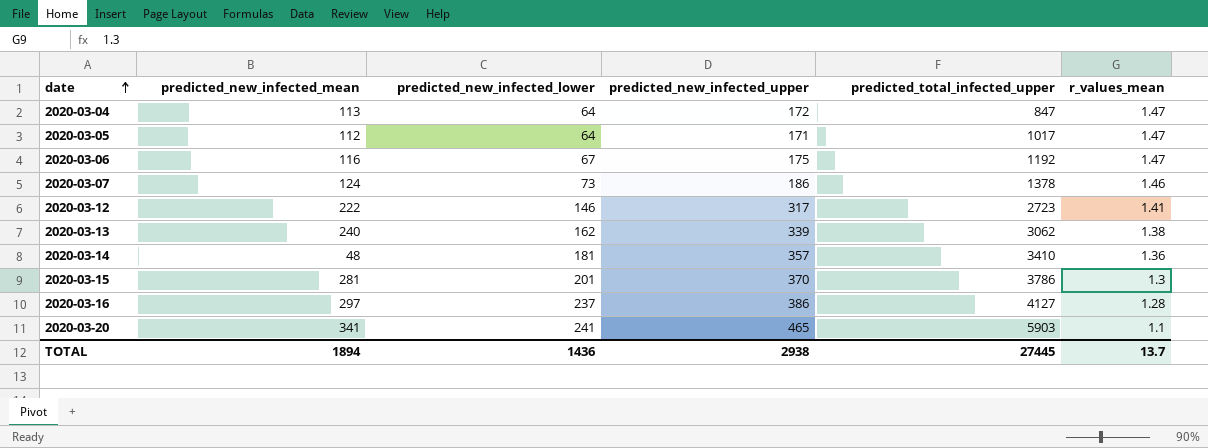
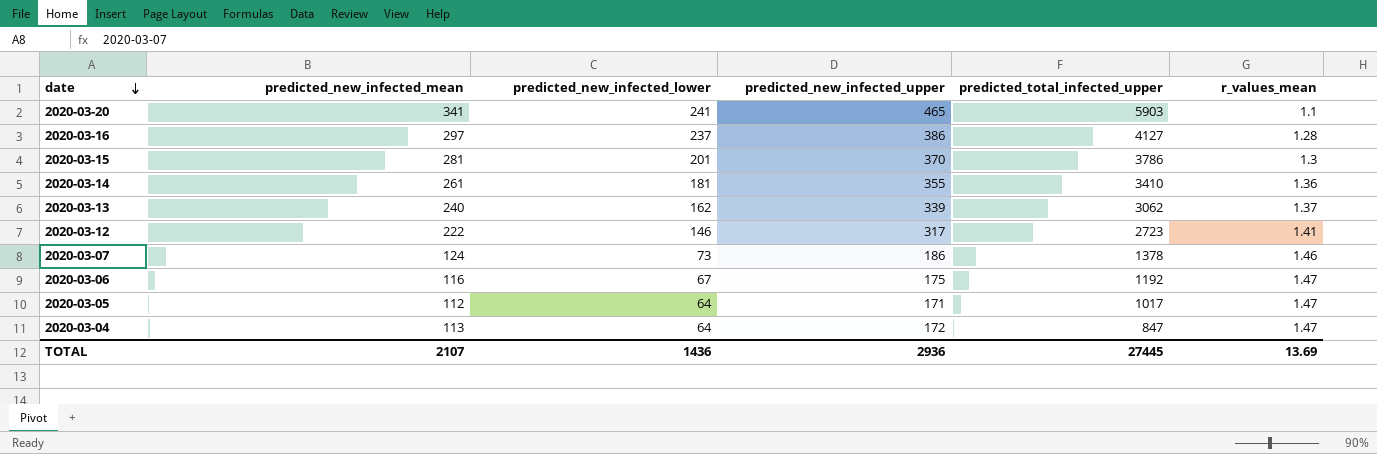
row order: date ascending -> date descending
2020-03-14 | predicted_new_infected_mean: 48 -> 261
2020-03-14 | predicted_new_infected_upper: 357 -> 355
2020-03-13 | r_values_mean: 1.38 -> 1.37
TOTAL | predicted_new_infected_mean: 1894 -> 2107
TOTAL | predicted_new_infected_upper: 2938 -> 2936
TOTAL | r_values_mean: 13.7 -> 13.69

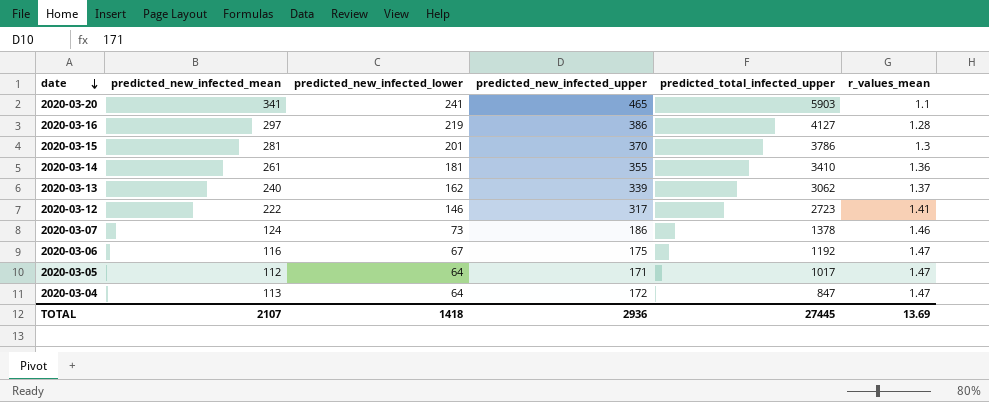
2020-03-16 | predicted_new_infected_lower: 237 -> 219
TOTAL | predicted_new_infected_lower: 1436 -> 1418

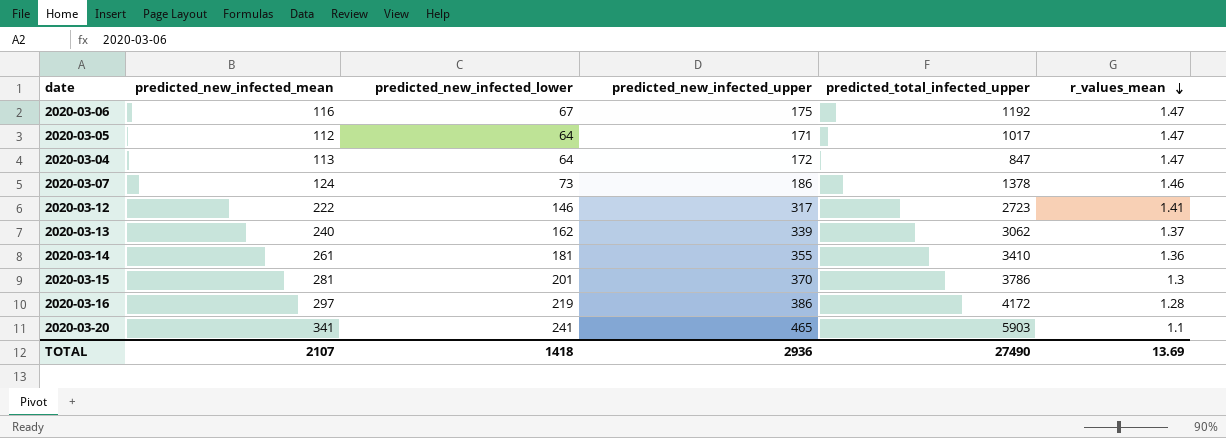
row order: date descending -> r_values_mean descending
2020-03-16 | predicted_total_infected_upper: 4127 -> 4172
TOTAL | predicted_total_infected_upper: 27445 -> 27490

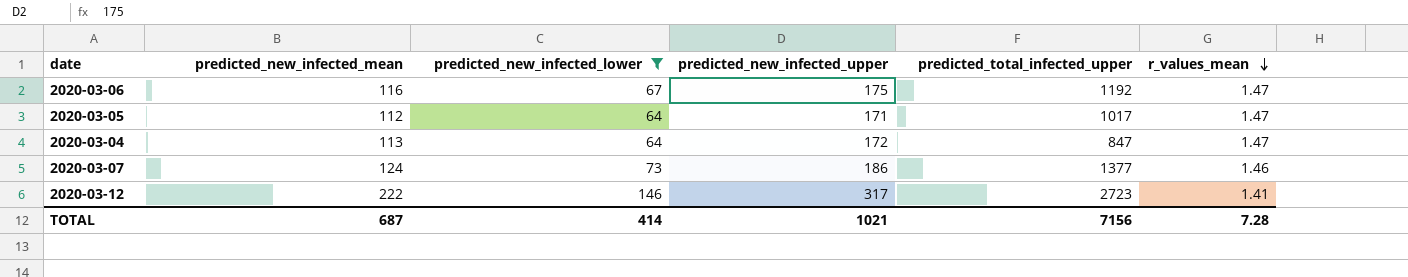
filter: none -> predicted_new_infected_lower <= 146
2020-03-07 | predicted_total_infected_upper: 1378 -> 1377
TOTAL | predicted_new_infected_mean: 2107 -> 687
TOTAL | predicted_new_infected_lower: 1418 -> 414
TOTAL | predicted_new_infected_upper: 2936 -> 1021
TOTAL | predicted_total_infected_upper: 27490 -> 7156
TOTAL | r_values_mean: 13.69 -> 7.28

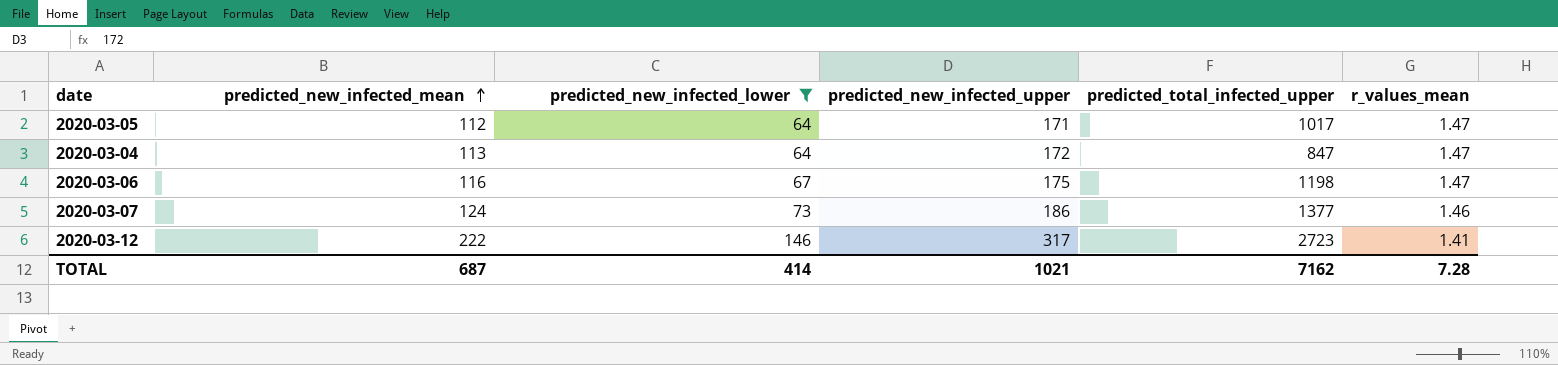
row order: r_values_mean descending -> predicted_new_infected_mean ascending
2020-03-06 | predicted_total_infected_upper: 1192 -> 1198
TOTAL | predicted_total_infected_upper: 7156 -> 7162

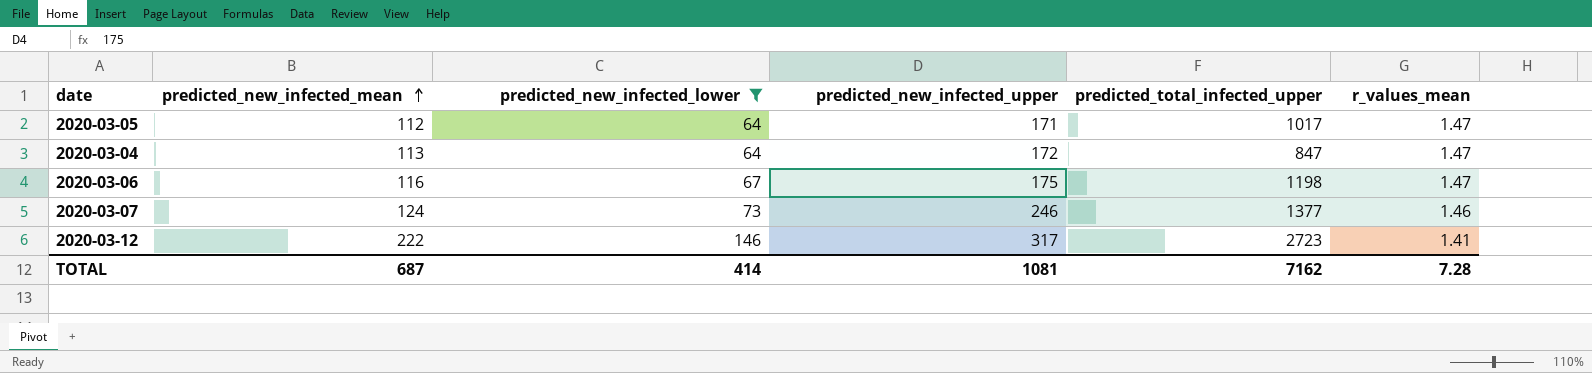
2020-03-07 | predicted_new_infected_upper: 186 -> 246
TOTAL | predicted_new_infected_upper: 1021 -> 1081

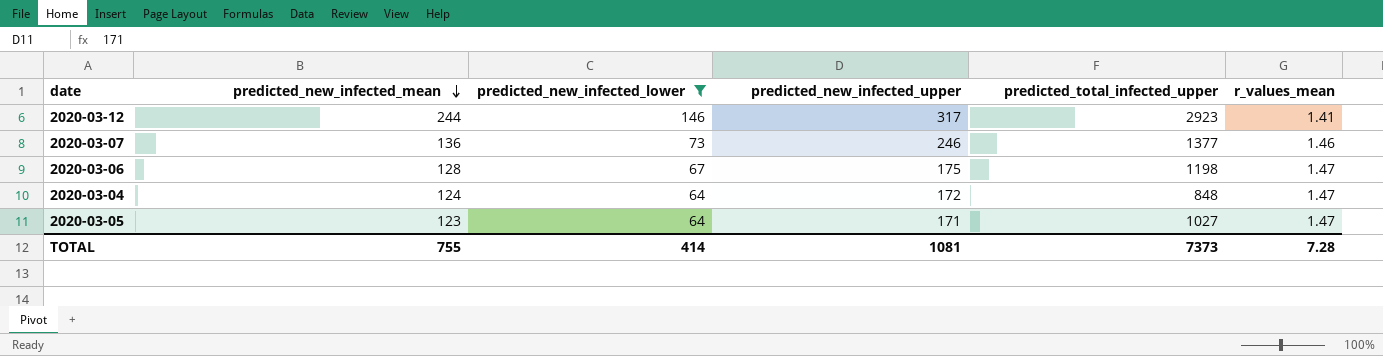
row order: predicted_new_infected_mean ascending -> predicted_new_infected_mean descending
2020-03-12 | predicted_new_infected_mean: 222 -> 244
2020-03-12 | predicted_total_infected_upper: 2723 -> 2923
2020-03-07 | predicted_new_infected_mean: 124 -> 136
2020-03-06 | predicted_new_infected_mean: 116 -> 128
2020-03-04 | predicted_new_infected_mean: 113 -> 124
2020-03-04 | predicted_total_infected_upper: 847 -> 848
2020-03-05 | predicted_new_infected_mean: 112 -> 123
2020-03-05 | predicted_total_infected_upper: 1017 -> 1027
TOTAL | predicted_new_infected_mean: 687 -> 755
TOTAL | predicted_total_infected_upper: 7162 -> 7373

